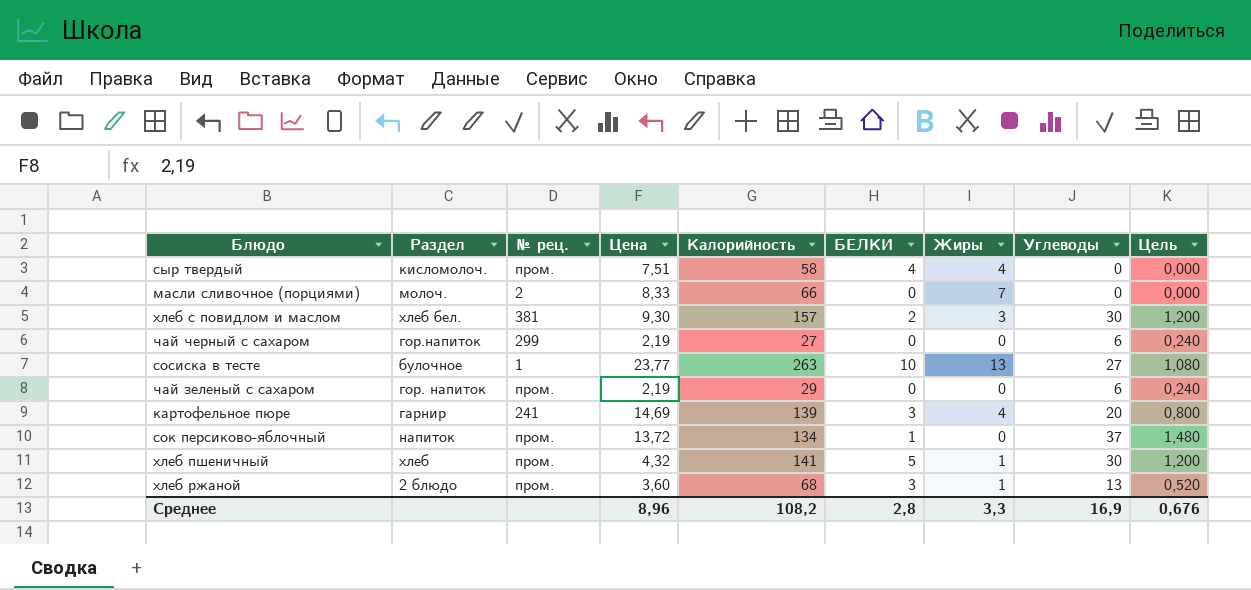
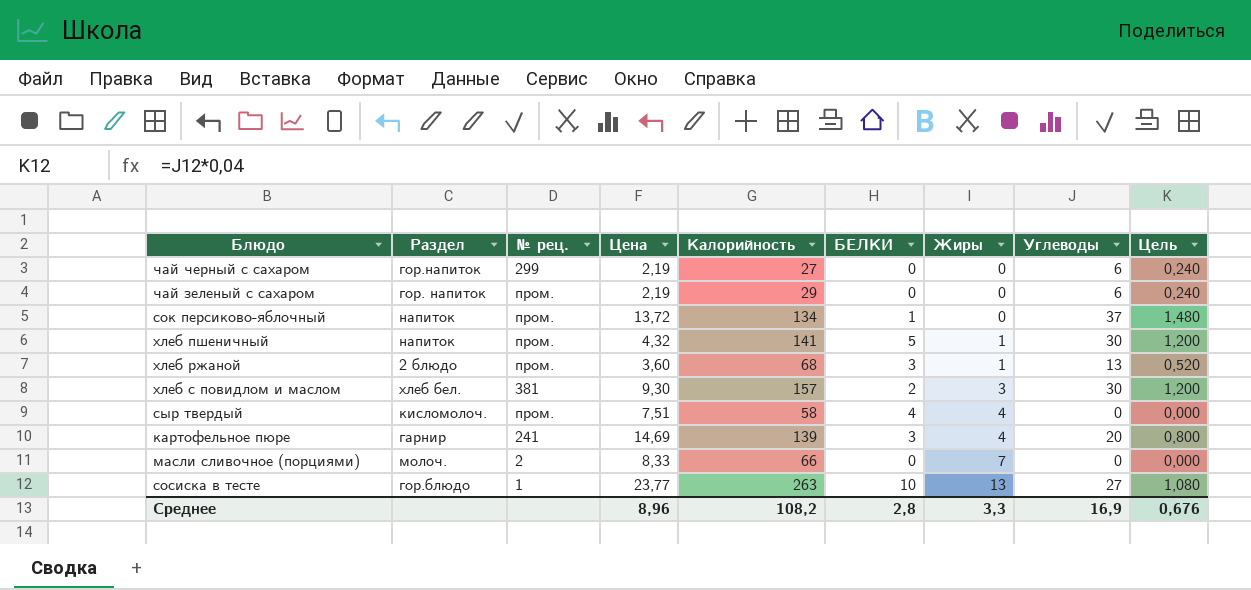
row order: none -> Жиры ascending
хлеб пшеничный | Раздел: хлеб -> напиток
сосиска в тесте | Раздел: булочное -> гор.блюдо

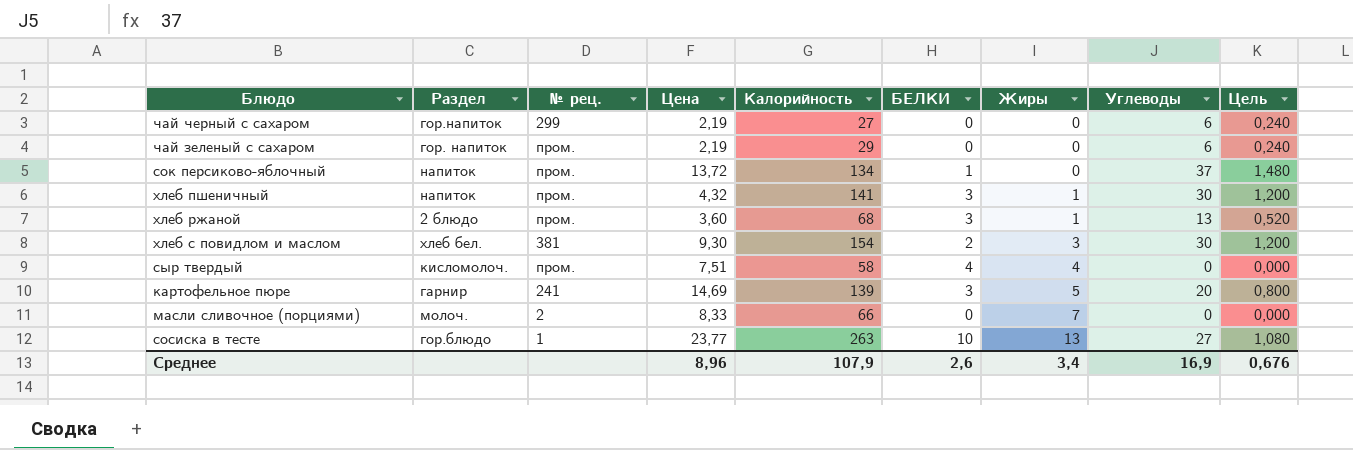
хлеб пшеничный | БЕЛКИ: 5 -> 3
хлеб с повидлом и маслом | Калорийность: 157 -> 154
картофельное пюре | Жиры: 4 -> 5
Среднее | Калорийность: 108,2 -> 107,9
Среднее | БЕЛКИ: 2,8 -> 2,6
Среднее | Жиры: 3,3 -> 3,4

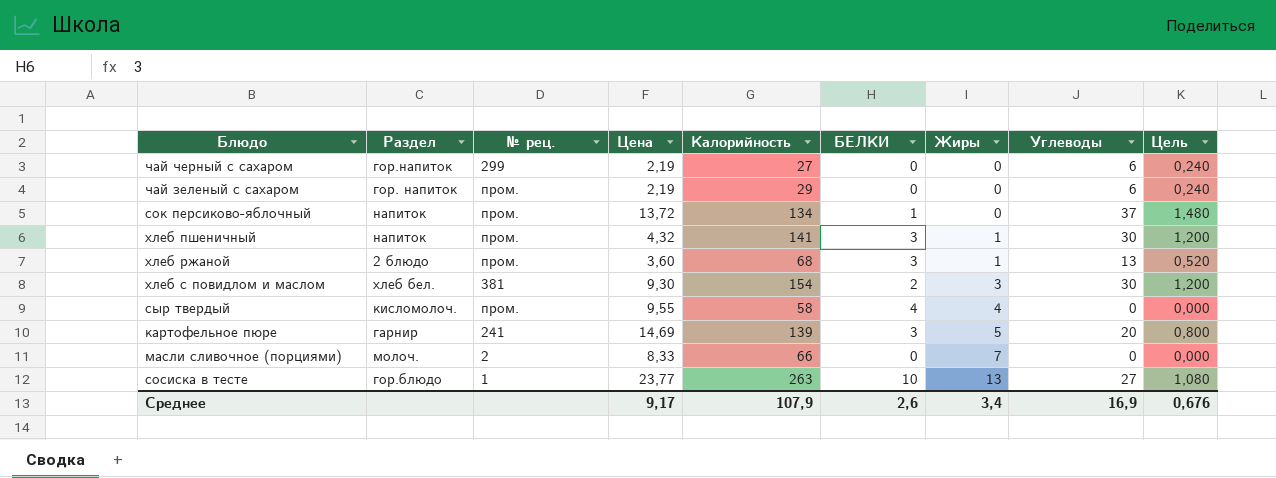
сыр твердый | Цена: 7,51 -> 9,55
Среднее | Цена: 8,96 -> 9,17

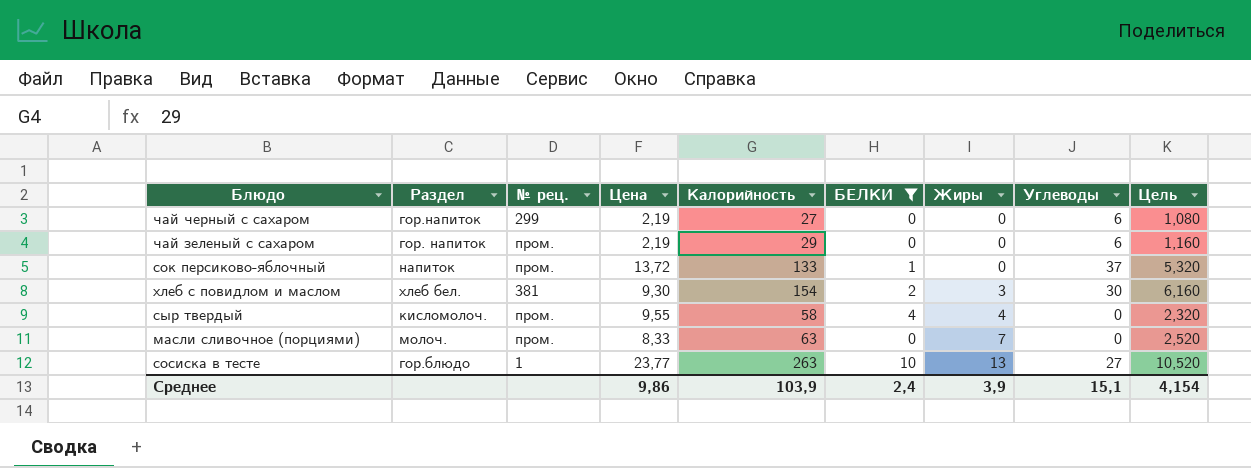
filter: none -> БЕЛКИ != 3
column Цель | formula: [Углеводы] * 0,04 -> [Калорийность] * 0,04
сок персиково-яблочный | Калорийность: 134 -> 133
масли сливочное (порциями) | № рец.: 2 -> пром.
масли сливочное (порциями) | Калорийность: 66 -> 63
Среднее | Цена: 9,17 -> 9,86
Среднее | Калорийность: 107,9 -> 103,9
Среднее | БЕЛКИ: 2,6 -> 2,4
Среднее | Жиры: 3,4 -> 3,9
Среднее | Углеводы: 16,9 -> 15,1
Среднее | Цель: 0,676 -> 4,154

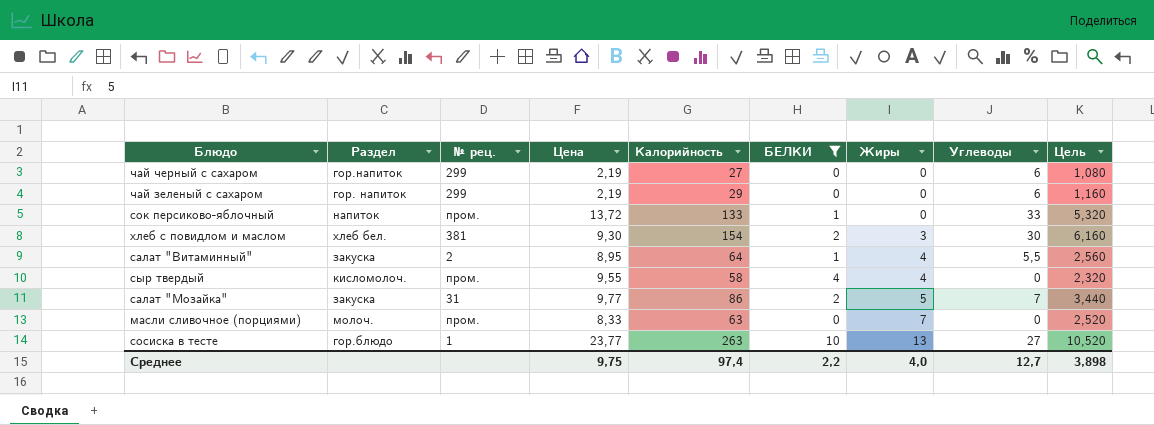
чай зеленый с сахаром | № рец.: пром. -> 299
сок персиково-яблочный | Углеводы: 37 -> 33
row салат "Витаминный": none -> закуска | 2 | 8,95 | 64 | 1 | 4 | 5,5 | 2,560
row салат "Мозайка": none -> закуска | 31 | 9,77 | 86 | 2 | 5 | 7 | 3,440
Среднее | Цена: 9,86 -> 9,75
Среднее | Калорийность: 103,9 -> 97,4
Среднее | БЕЛКИ: 2,4 -> 2,2
Среднее | Жиры: 3,9 -> 4,0
Среднее | Углеводы: 15,1 -> 12,7
Среднее | Цель: 4,154 -> 3,898

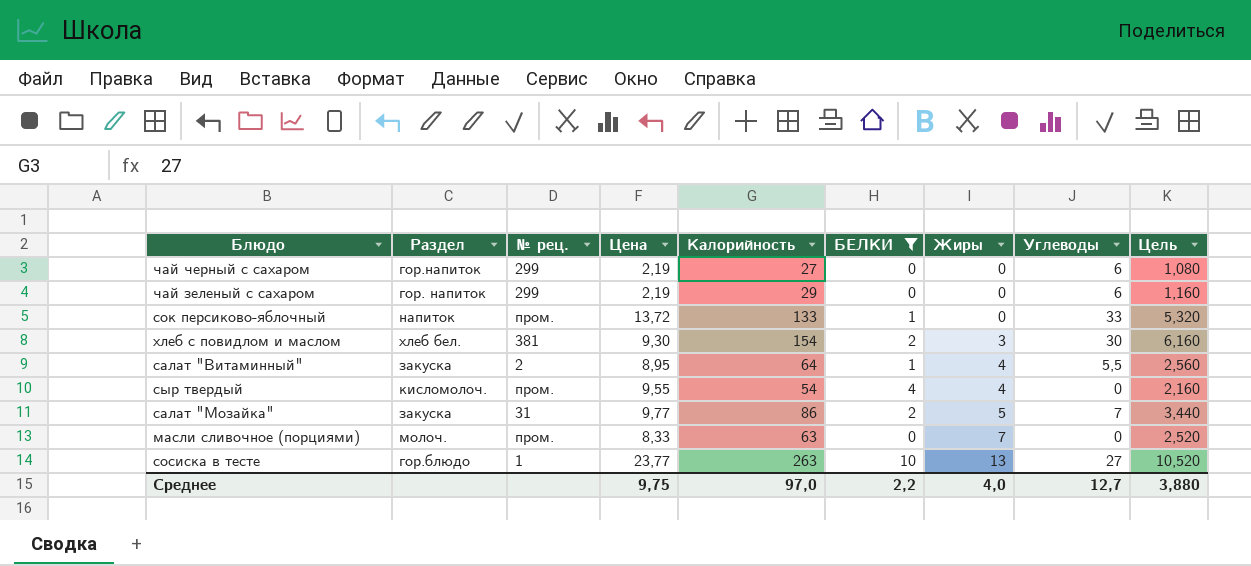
сыр твердый | Калорийность: 58 -> 54
сыр твердый | Цель: 2,320 -> 2,160
Среднее | Калорийность: 97,4 -> 97,0
Среднее | Цель: 3,898 -> 3,880

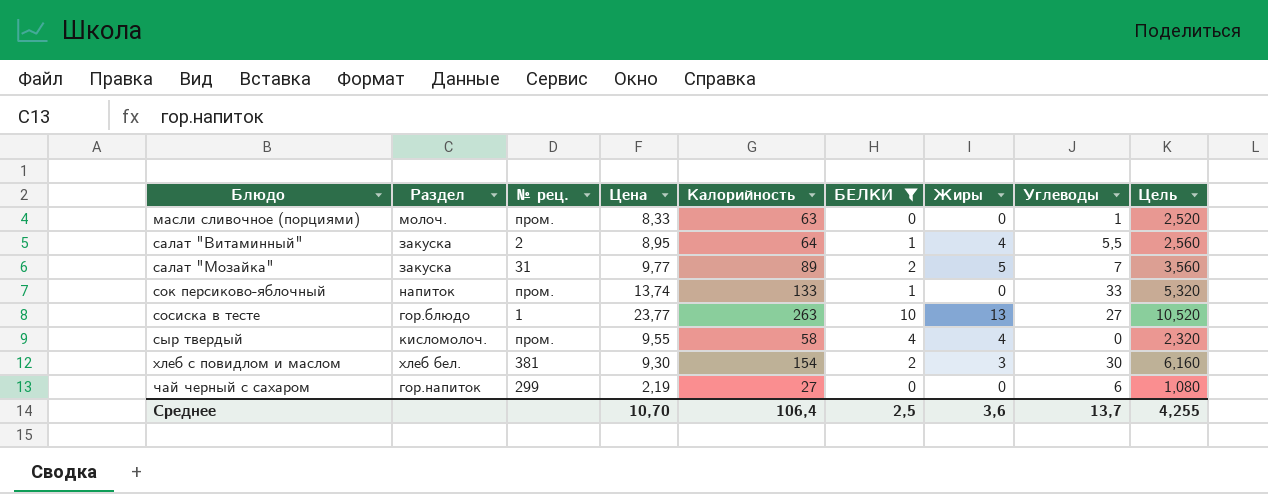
row order: Жиры ascending -> Блюдо ascending
row чай зеленый с сахаром: гор. напиток | 299 | 2,19 | 29 | 0 | 0 | 6 | 1,160 -> none
масли сливочное (порциями) | Жиры: 7 -> 0
масли сливочное (порциями) | Углеводы: 0 -> 1
салат "Мозайка" | Калорийность: 86 -> 89
салат "Мозайка" | Цель: 3,440 -> 3,560
сок персиково-яблочный | Цена: 13,72 -> 13,74
сыр твердый | Калорийность: 54 -> 58
сыр твердый | Цель: 2,160 -> 2,320
Среднее | Цена: 9,75 -> 10,70
Среднее | Калорийность: 97,0 -> 106,4
Среднее | БЕЛКИ: 2,2 -> 2,5
Среднее | Жиры: 4,0 -> 3,6
Среднее | Углеводы: 12,7 -> 13,7
Среднее | Цель: 3,880 -> 4,255

